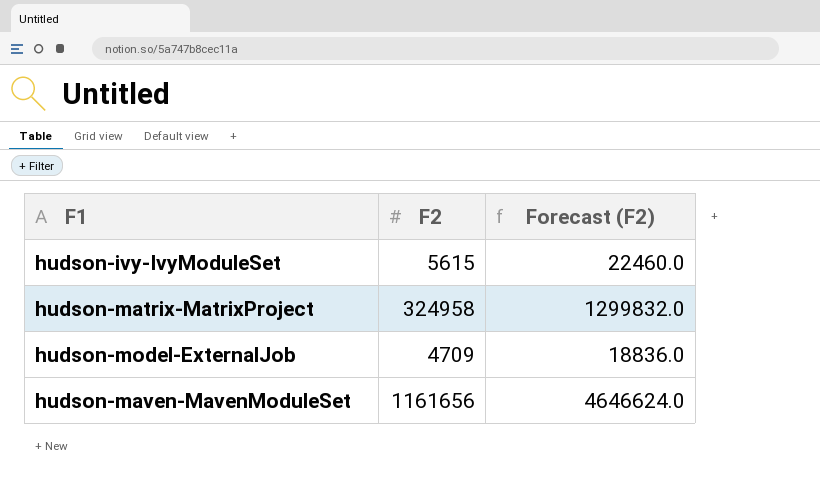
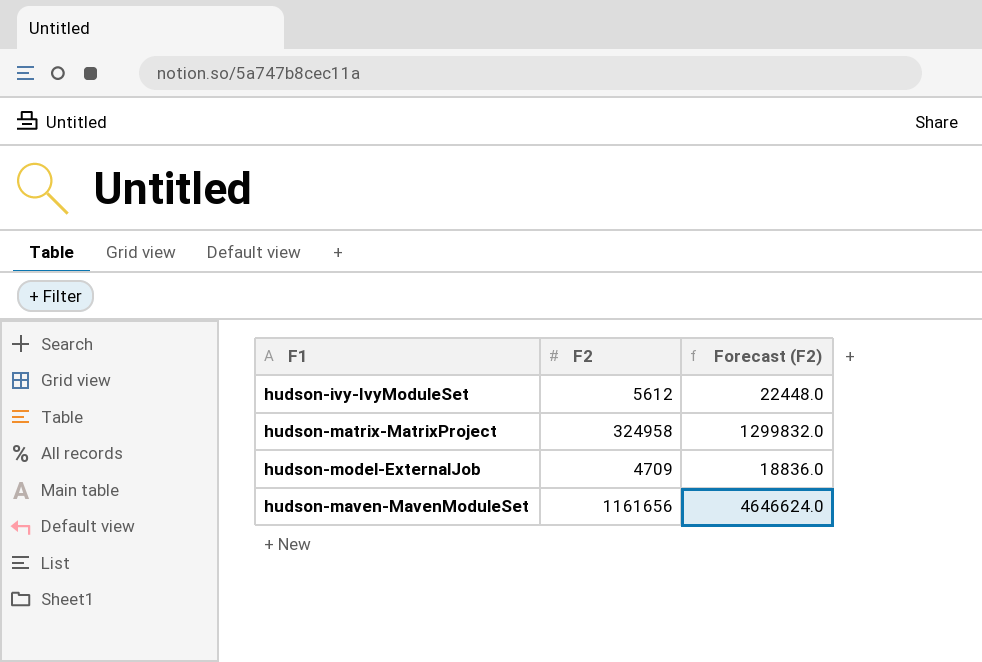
hudson-ivy-IvyModuleSet | F2: 5615 -> 5612
hudson-ivy-IvyModuleSet | Forecast (F2): 22460.0 -> 22448.0

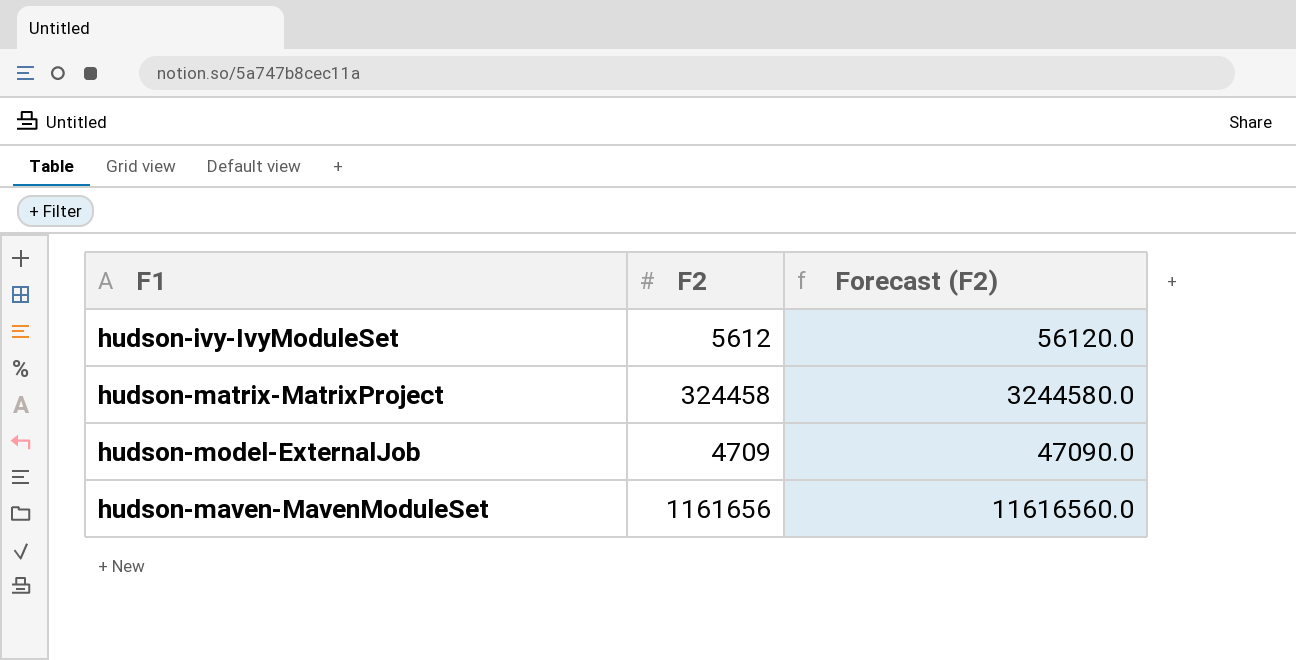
column Forecast (F2) | formula: [F2] * 4 -> [F2] * 10
hudson-matrix-MatrixProject | F2: 324958 -> 324458

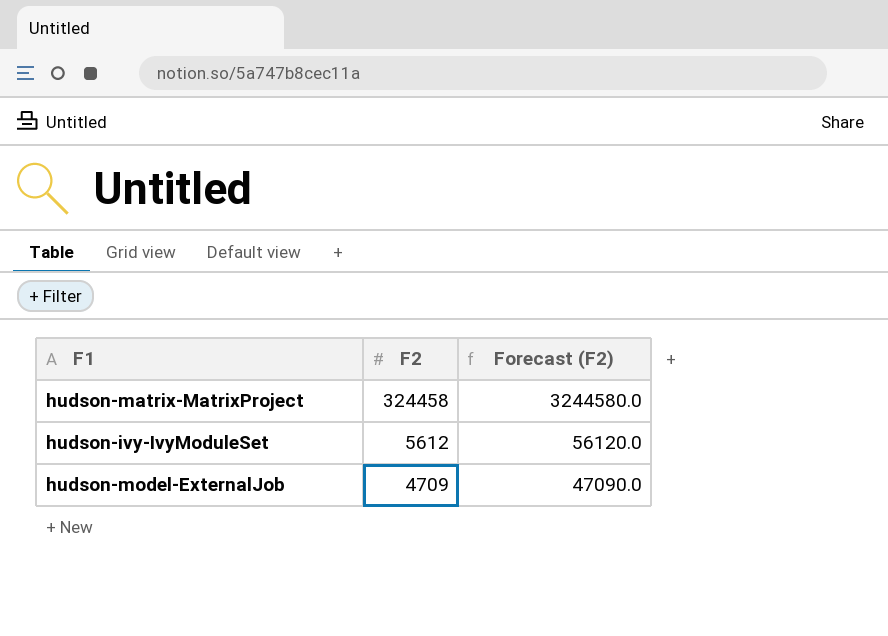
row order: none -> F2 descending
row hudson-maven-MavenModuleSet: 1161656 | 11616560.0 -> none

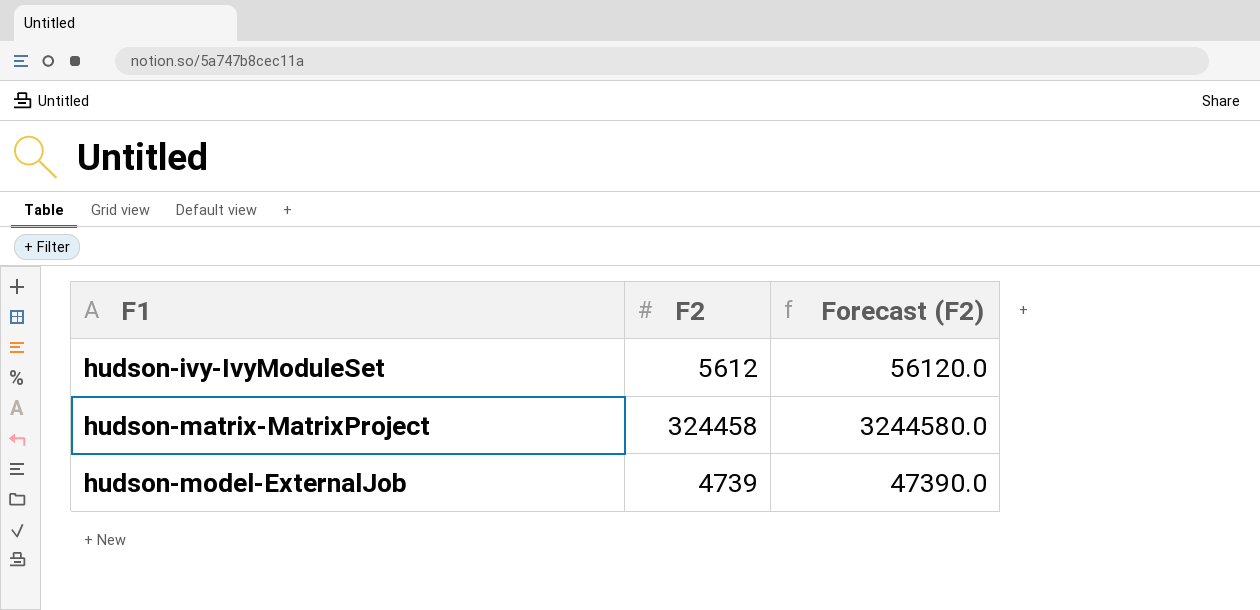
row order: F2 descending -> F1 ascending
hudson-model-ExternalJob | F2: 4709 -> 4739
hudson-model-ExternalJob | Forecast (F2): 47090.0 -> 47390.0

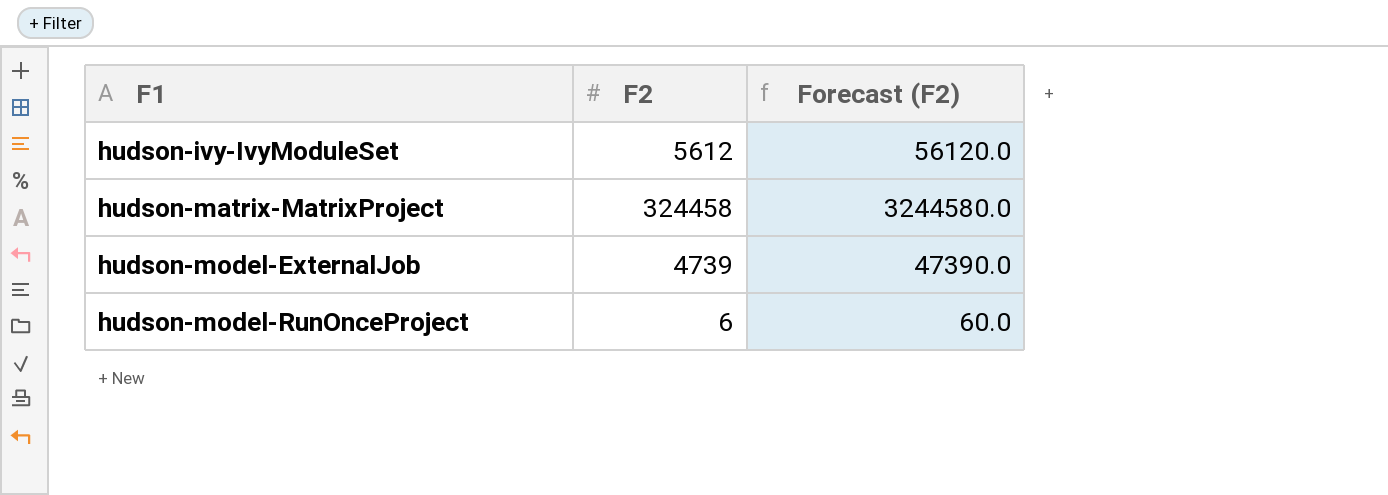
row hudson-model-RunOnceProject: none -> 6 | 60.0

